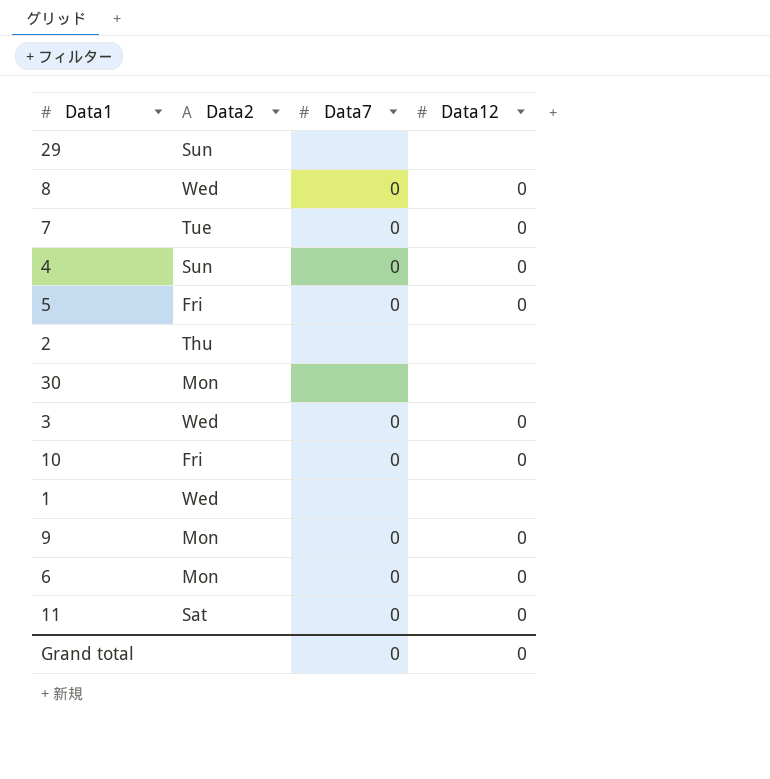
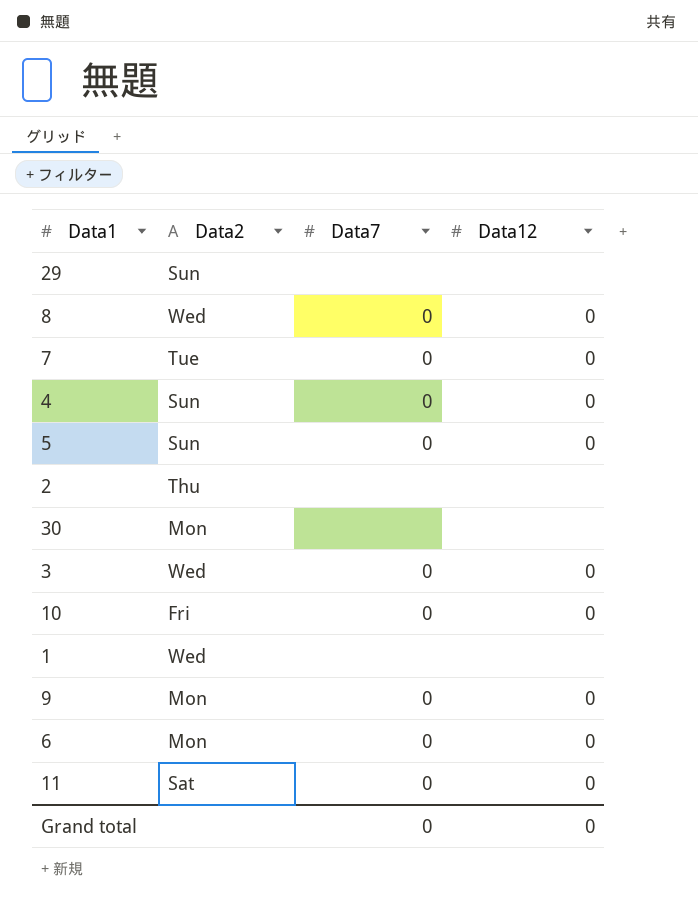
5 | Data2: Fri -> Sun

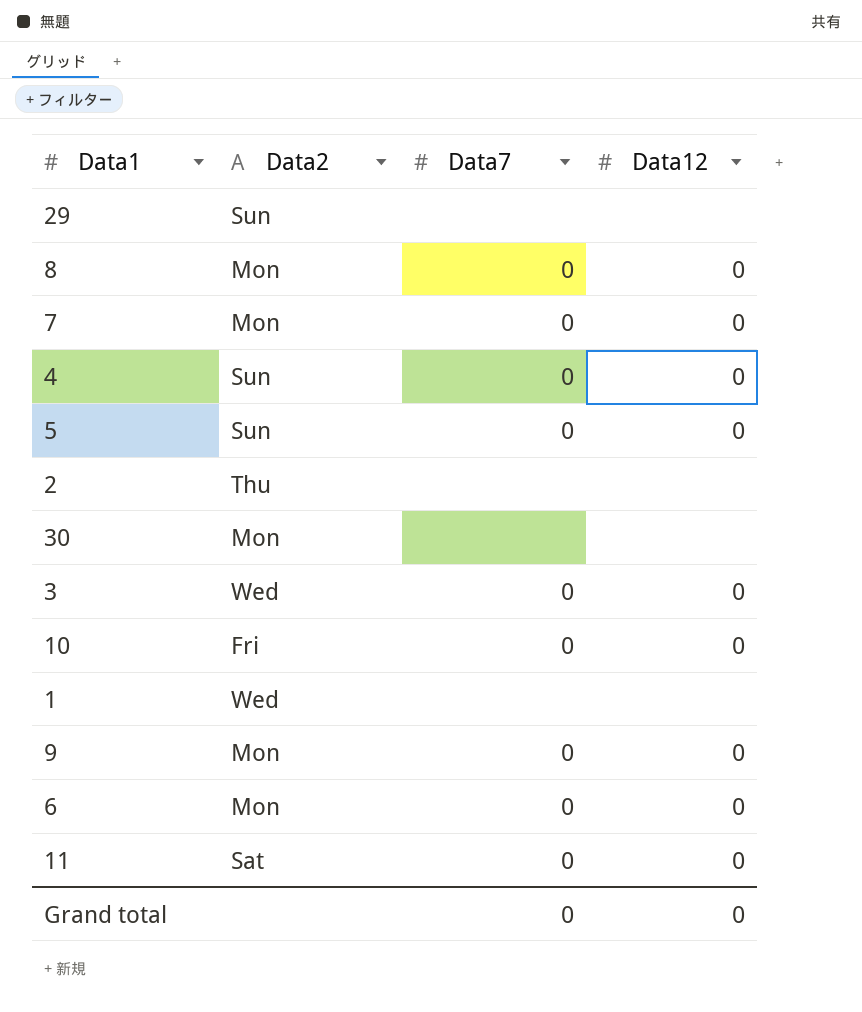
8 | Data2: Wed -> Mon
7 | Data2: Tue -> Mon

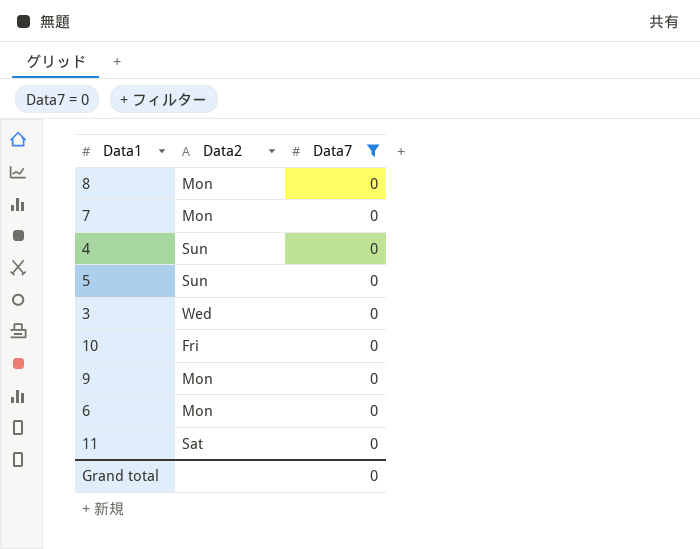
filter: none -> Data7 = 0
column Data12 | position: 4 -> none

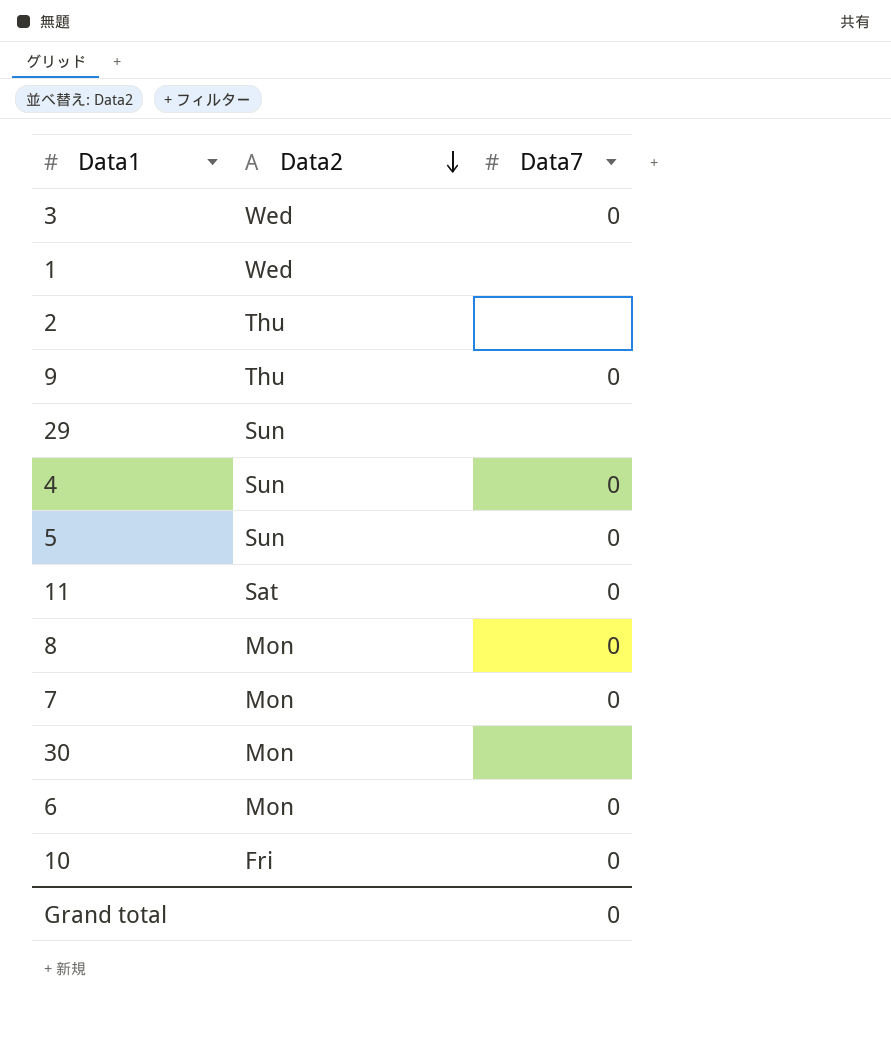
filter: Data7 = 0 -> none
row order: none -> Data2 descending
9 | Data2: Mon -> Thu

